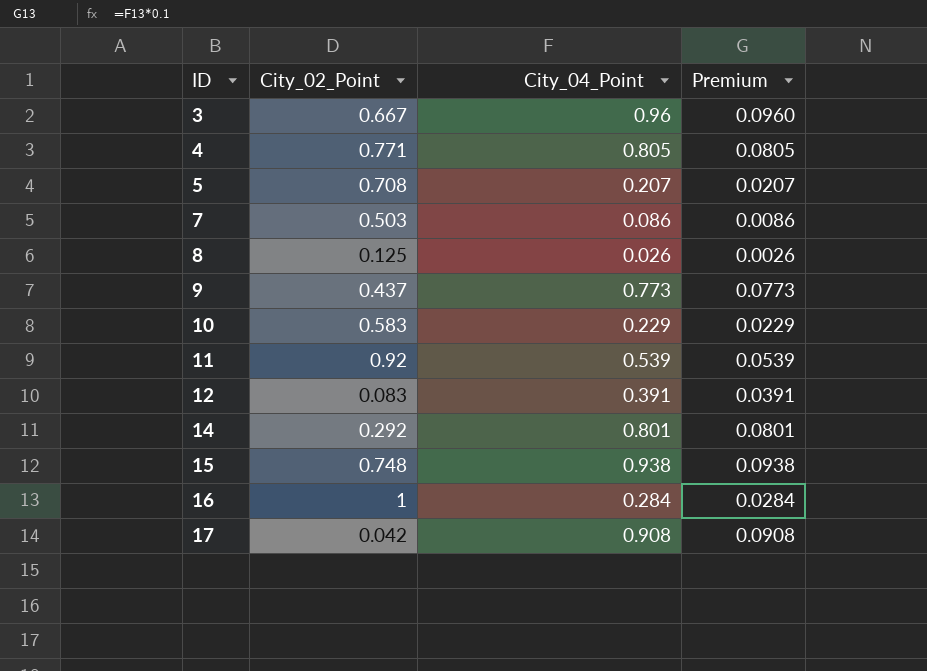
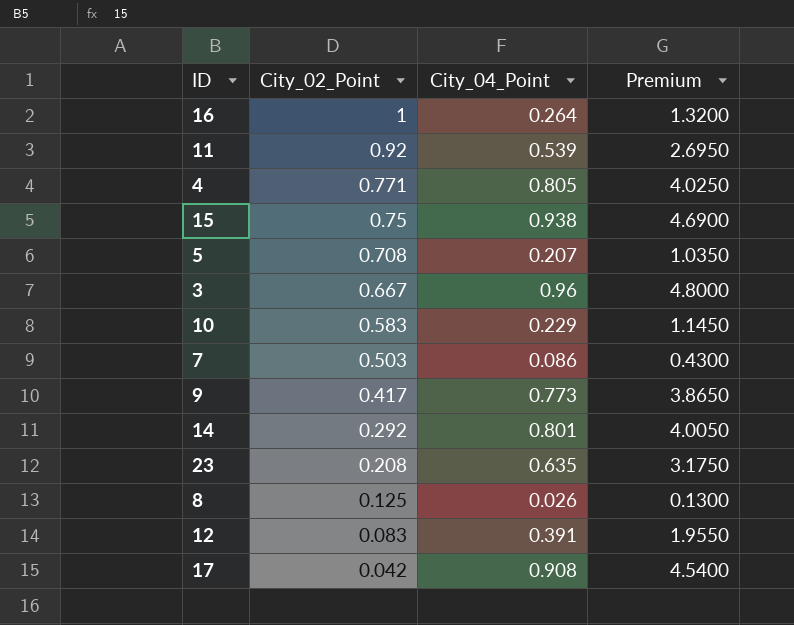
row order: ID ascending -> City_02_Point descending
column Premium | formula: [City_04_Point] * 0.1 -> [City_04_Point] * 5
16 | City_04_Point: 0.284 -> 0.264
15 | City_02_Point: 0.748 -> 0.75
9 | City_02_Point: 0.437 -> 0.417
row 23: none -> 0.208 | 0.635 | 3.1750

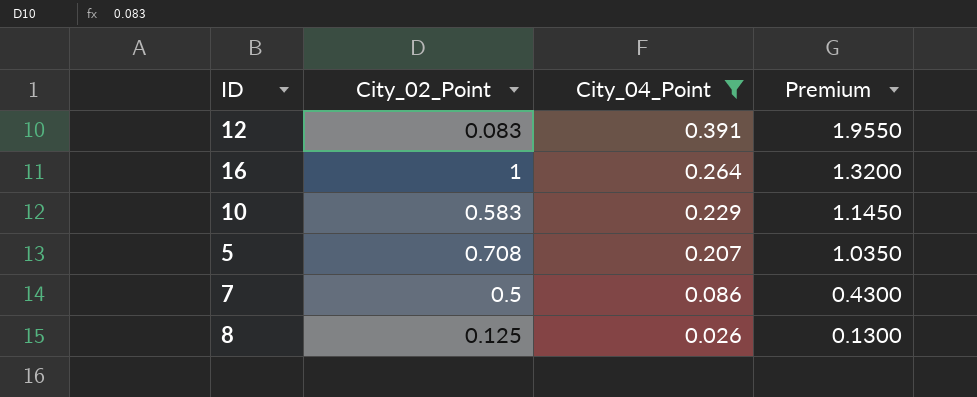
filter: none -> City_04_Point <= 0.391
row order: City_02_Point descending -> City_04_Point descending
7 | City_02_Point: 0.503 -> 0.5

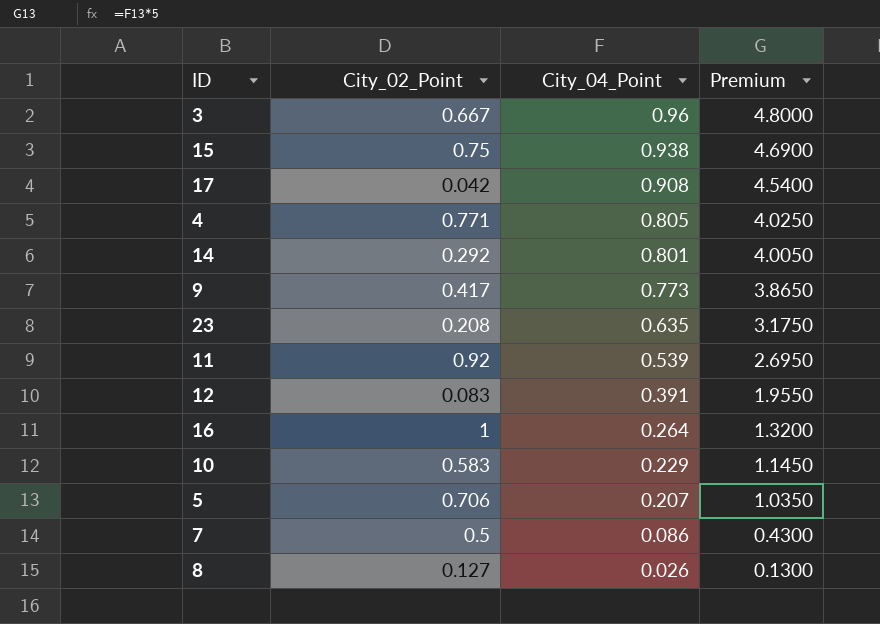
filter: City_04_Point <= 0.391 -> none
5 | City_02_Point: 0.708 -> 0.706
8 | City_02_Point: 0.125 -> 0.127

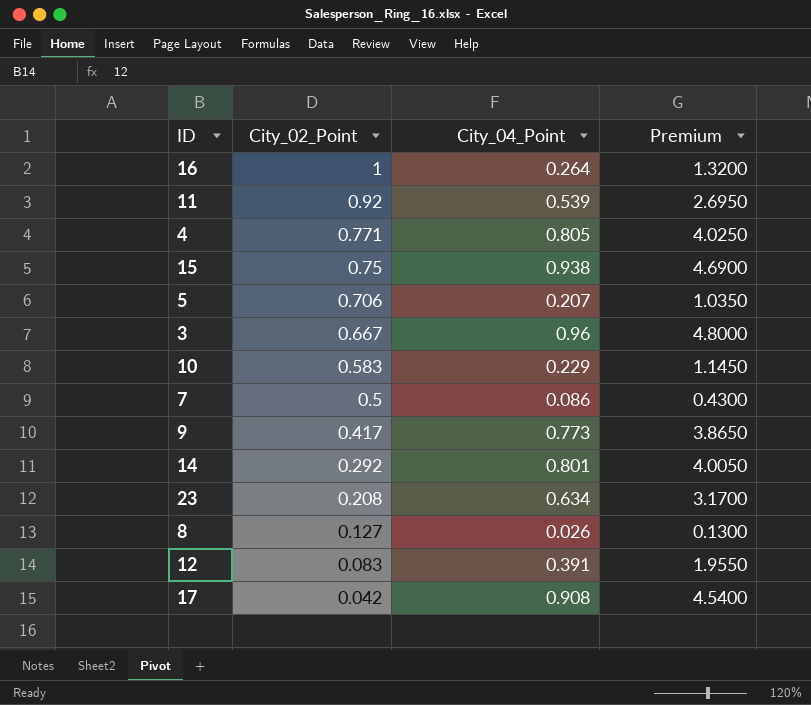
row order: City_04_Point descending -> City_02_Point descending
23 | City_04_Point: 0.635 -> 0.634
23 | Premium: 3.1750 -> 3.1700

